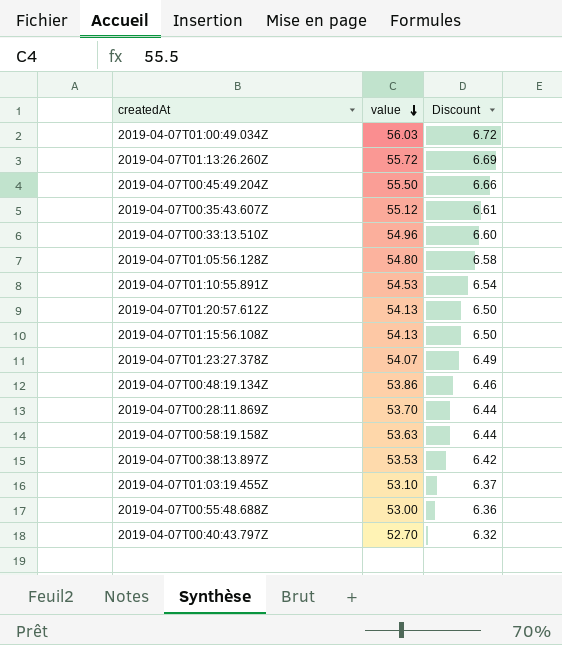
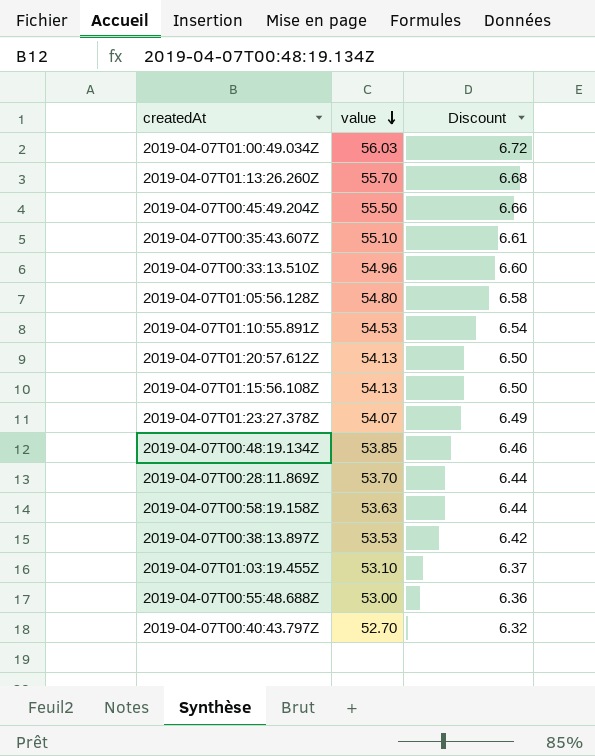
2019-04-07T01:13:26.260Z | value: 55.72 -> 55.70
2019-04-07T01:13:26.260Z | Discount: 6.69 -> 6.68
2019-04-07T00:35:43.607Z | value: 55.12 -> 55.10
2019-04-07T00:48:19.134Z | value: 53.86 -> 53.85

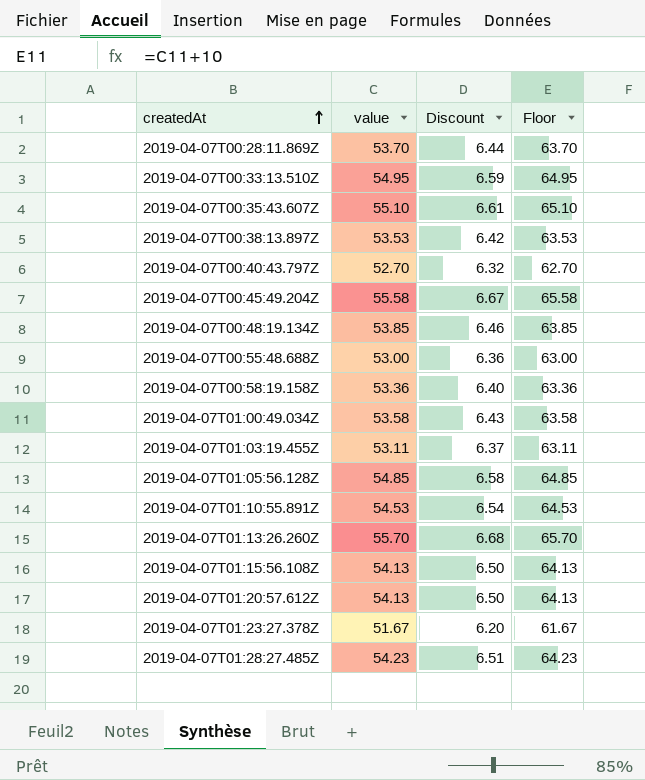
row order: value descending -> createdAt ascending
column Floor | formula: none -> [value] + 10
2019-04-07T00:33:13.510Z | value: 54.96 -> 54.95
2019-04-07T00:33:13.510Z | Discount: 6.60 -> 6.59
2019-04-07T00:45:49.204Z | value: 55.50 -> 55.58
2019-04-07T00:45:49.204Z | Discount: 6.66 -> 6.67
2019-04-07T00:58:19.158Z | value: 53.63 -> 53.36
2019-04-07T00:58:19.158Z | Discount: 6.44 -> 6.40
2019-04-07T01:00:49.034Z | value: 56.03 -> 53.58
2019-04-07T01:00:49.034Z | Discount: 6.72 -> 6.43
2019-04-07T01:03:19.455Z | value: 53.10 -> 53.11
2019-04-07T01:05:56.128Z | value: 54.80 -> 54.85
2019-04-07T01:23:27.378Z | value: 54.07 -> 51.67
2019-04-07T01:23:27.378Z | Discount: 6.49 -> 6.20
row 2019-04-07T01:28:27.485Z: none -> 54.23 | 6.51 | 64.23

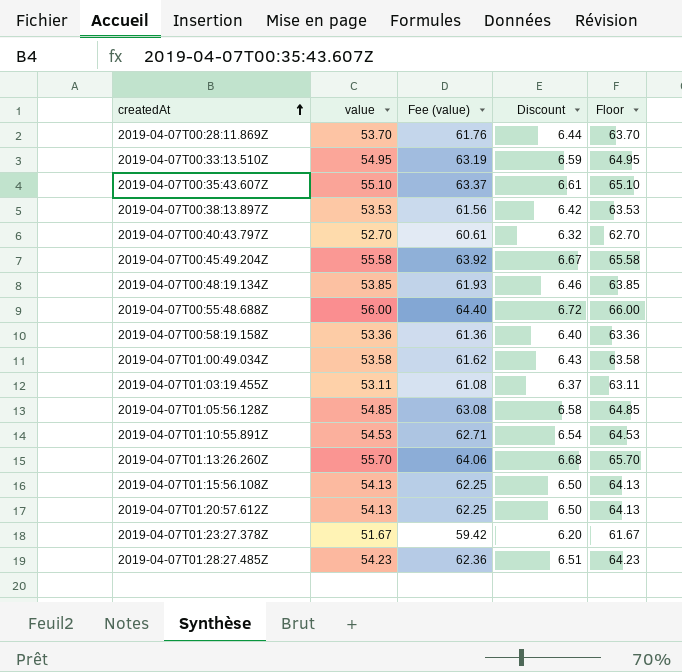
column Fee (value) | formula: none -> [value] * 1.15
2019-04-07T00:55:48.688Z | value: 53.00 -> 56.00
2019-04-07T00:55:48.688Z | Discount: 6.36 -> 6.72
2019-04-07T00:55:48.688Z | Floor: 63.00 -> 66.00

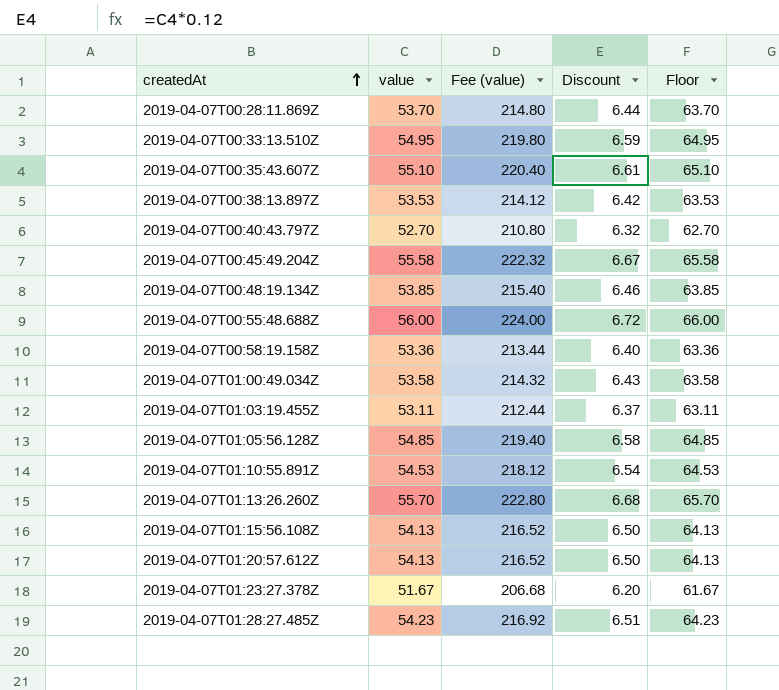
column Fee (value) | formula: [value] * 1.15 -> [value] * 4

